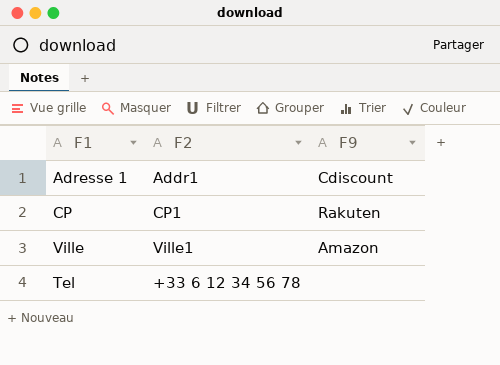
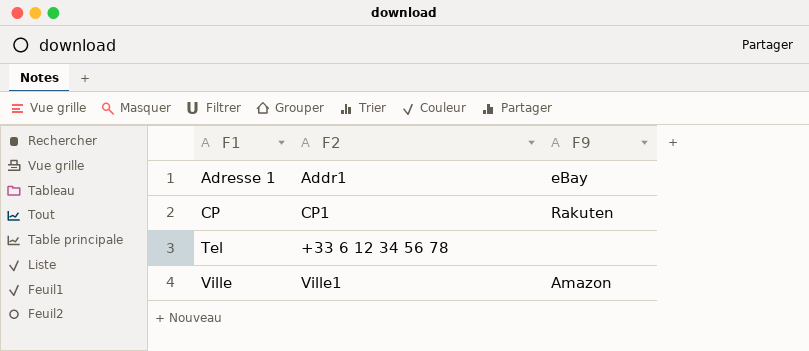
row order: none -> F1 ascending
Adresse 1 | F9: Cdiscount -> eBay

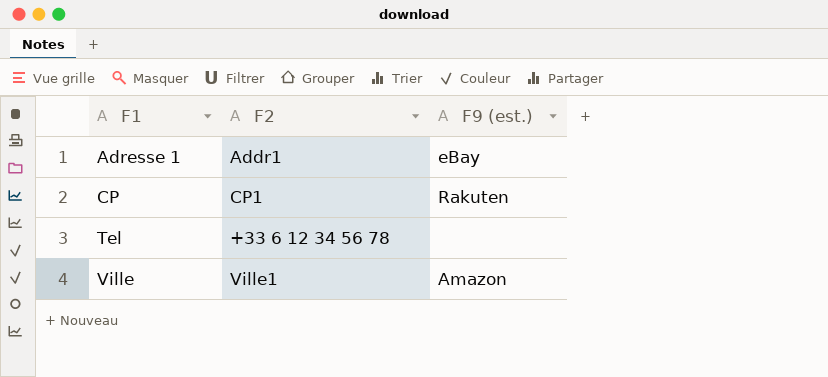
column name: F9 -> F9 (est.)

